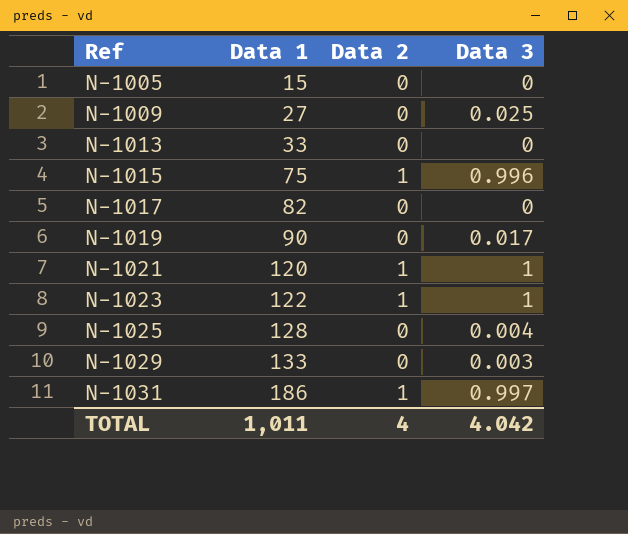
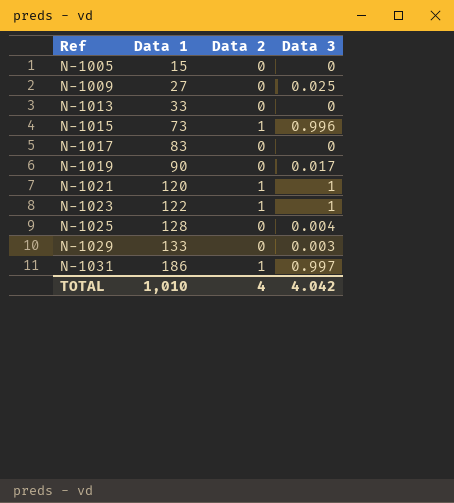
N-1015 | Data 1: 75 -> 73
N-1017 | Data 1: 82 -> 83
TOTAL | Data 1: 1,011 -> 1,010

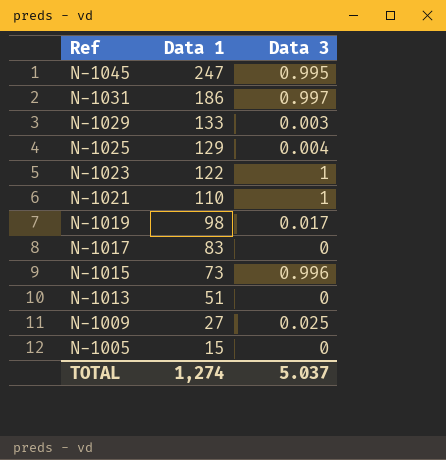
row order: Ref ascending -> Ref descending
column Data 2 | position: 3 -> none
row N-1045: none -> 247 | 0.995
N-1025 | Data 1: 128 -> 129
N-1021 | Data 1: 120 -> 110
N-1019 | Data 1: 90 -> 98
N-1013 | Data 1: 33 -> 51
TOTAL | Data 1: 1,010 -> 1,274
TOTAL | Data 3: 4.042 -> 5.037

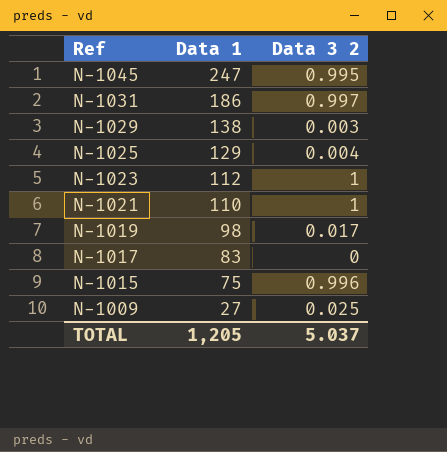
column name: Data 3 -> Data 3 2
row N-1013: 51 | 0 -> none
row N-1005: 15 | 0 -> none
N-1029 | Data 1: 133 -> 138
N-1023 | Data 1: 122 -> 112
N-1015 | Data 1: 73 -> 75
TOTAL | Data 1: 1,274 -> 1,205

